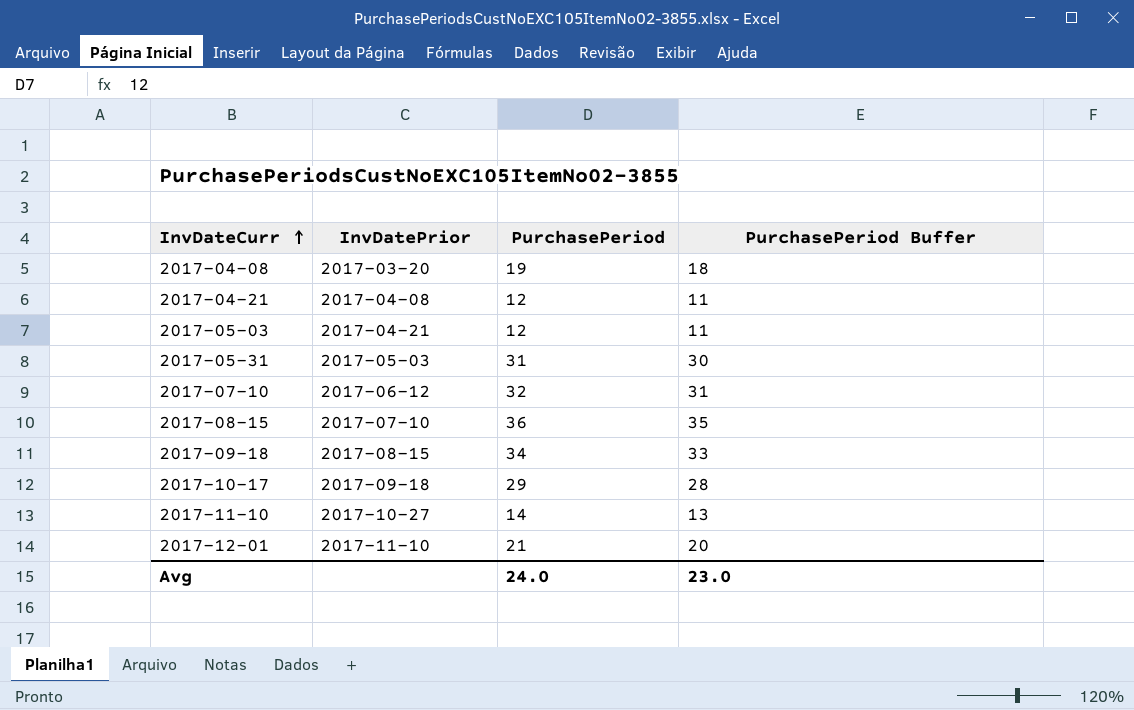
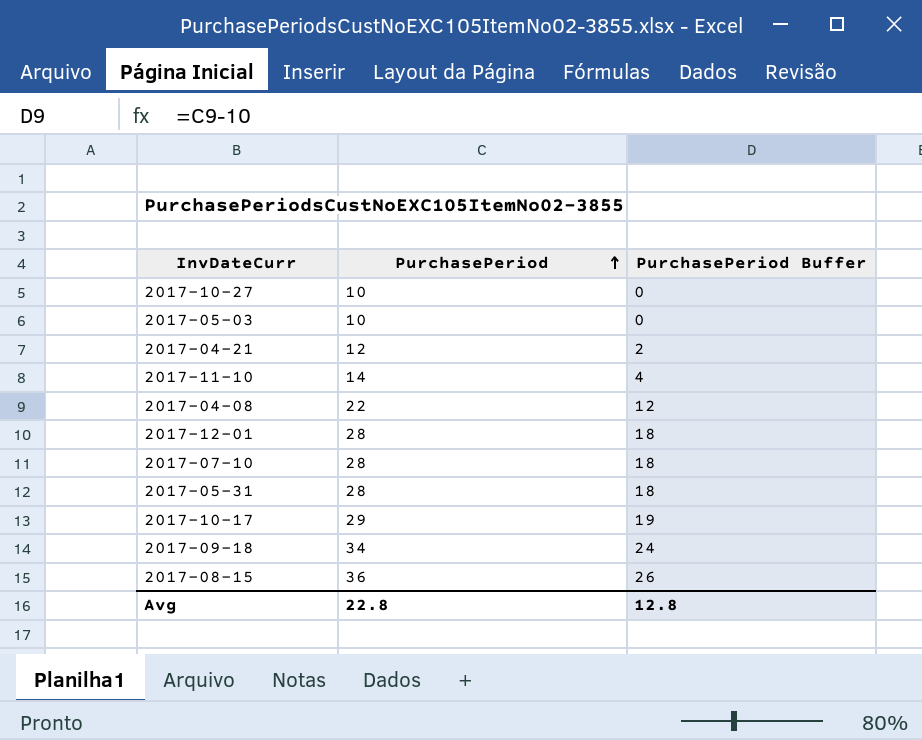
row order: InvDateCurr ascending -> PurchasePeriod ascending
column InvDatePrior | position: 2 -> none
column PurchasePeriod Buffer | formula: [PurchasePeriod] - 1 -> [PurchasePeriod] - 10
row 2017-10-27: none -> 10 | 0
2017-05-03 | PurchasePeriod: 12 -> 10
2017-04-08 | PurchasePeriod: 19 -> 22
2017-12-01 | PurchasePeriod: 21 -> 28
2017-07-10 | PurchasePeriod: 32 -> 28
2017-05-31 | PurchasePeriod: 31 -> 28
Avg | PurchasePeriod: 24.0 -> 22.8
Avg | PurchasePeriod Buffer: 23.0 -> 12.8

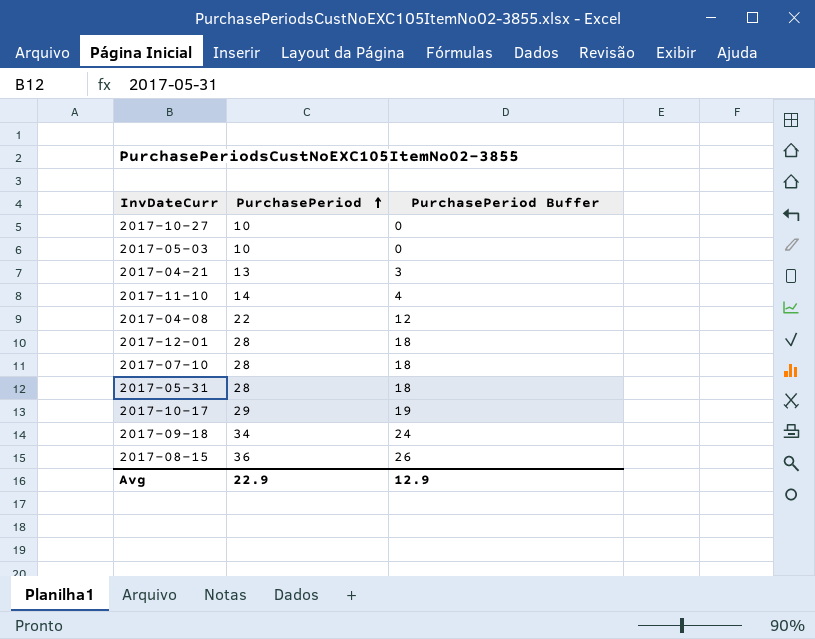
2017-04-21 | PurchasePeriod: 12 -> 13
2017-04-21 | PurchasePeriod Buffer: 2 -> 3
Avg | PurchasePeriod: 22.8 -> 22.9
Avg | PurchasePeriod Buffer: 12.8 -> 12.9

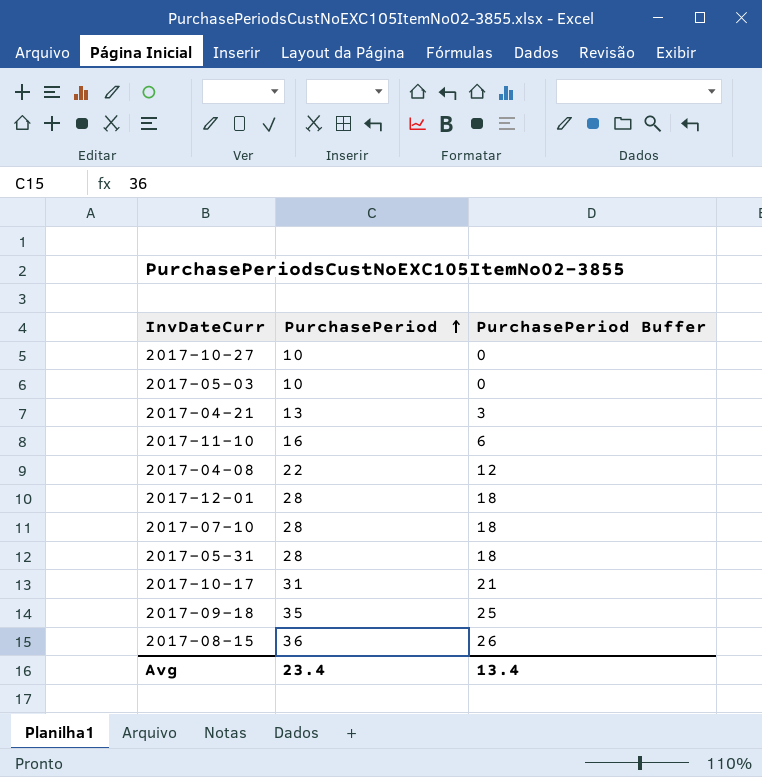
2017-11-10 | PurchasePeriod: 14 -> 16
2017-11-10 | PurchasePeriod Buffer: 4 -> 6
2017-10-17 | PurchasePeriod: 29 -> 31
2017-10-17 | PurchasePeriod Buffer: 19 -> 21
2017-09-18 | PurchasePeriod: 34 -> 35
2017-09-18 | PurchasePeriod Buffer: 24 -> 25
Avg | PurchasePeriod: 22.9 -> 23.4
Avg | PurchasePeriod Buffer: 12.9 -> 13.4

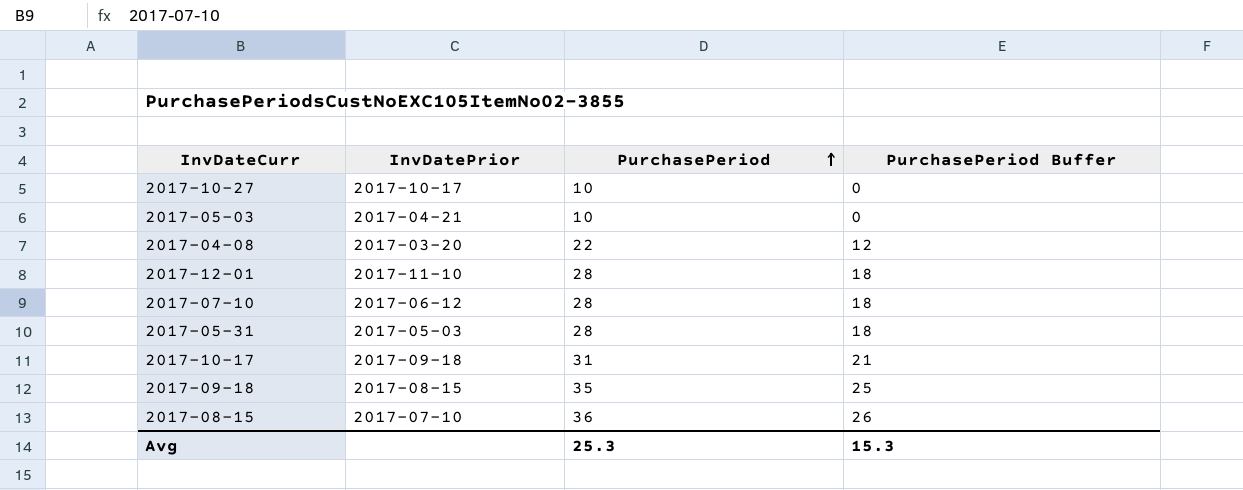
column InvDatePrior | position: none -> 2
row 2017-04-21: 13 | 3 -> none
row 2017-11-10: 16 | 6 -> none
Avg | PurchasePeriod: 23.4 -> 25.3
Avg | PurchasePeriod Buffer: 13.4 -> 15.3

